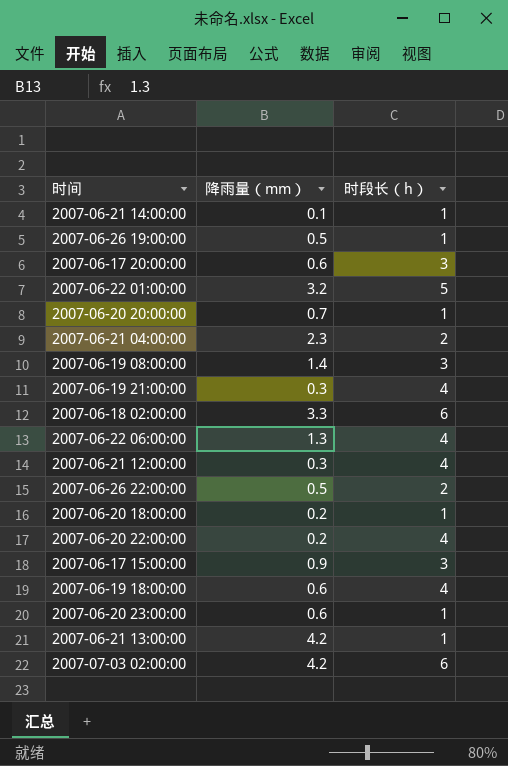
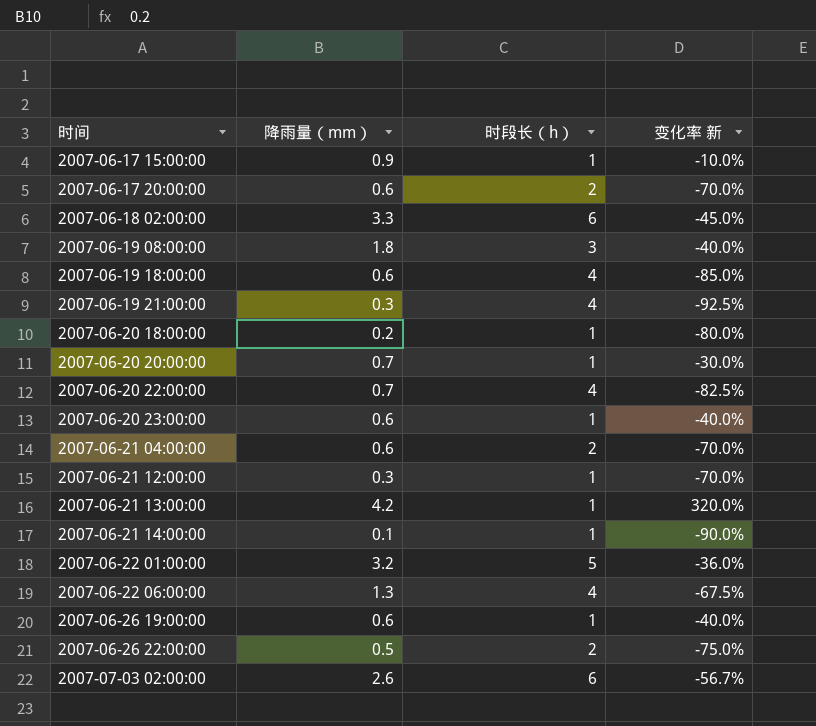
row order: none -> 时间 ascending
column 变化率 新 | formula: none -> ([降雨量（mm）] - [时段长（h）]) / [时段长（h）]
2007-06-17 15:00:00 | 时段长（h）: 3 -> 1
2007-06-17 20:00:00 | 时段长（h）: 3 -> 2
2007-06-19 08:00:00 | 降雨量（mm）: 1.4 -> 1.8
2007-06-20 22:00:00 | 降雨量（mm）: 0.2 -> 0.7
2007-06-21 04:00:00 | 降雨量（mm）: 2.3 -> 0.6
2007-06-21 12:00:00 | 时段长（h）: 4 -> 1
2007-06-26 19:00:00 | 降雨量（mm）: 0.5 -> 0.6
2007-07-03 02:00:00 | 降雨量（mm）: 4.2 -> 2.6

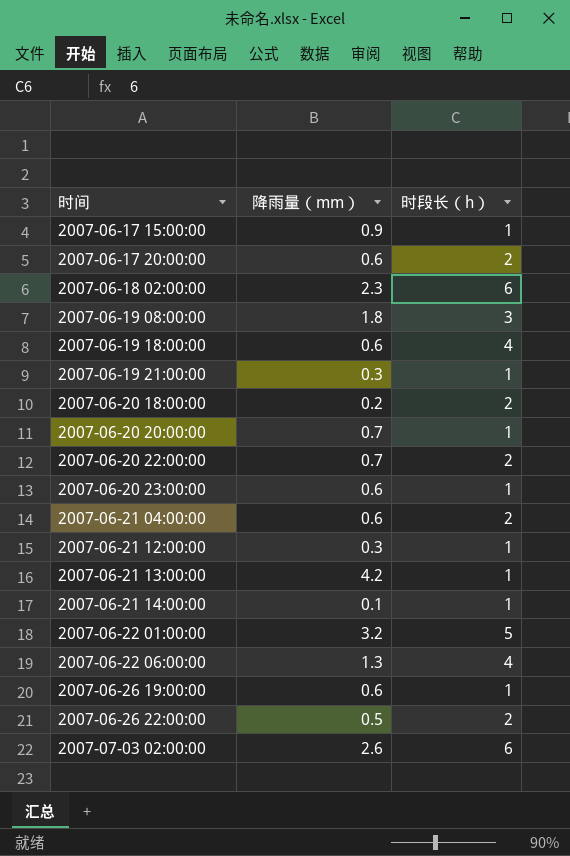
column 变化率 新 | formula: ([降雨量（mm）] - [时段长（h）]) / [时段长（h）] -> none
2007-06-18 02:00:00 | 降雨量（mm）: 3.3 -> 2.3
2007-06-19 21:00:00 | 时段长（h）: 4 -> 1
2007-06-20 18:00:00 | 时段长（h）: 1 -> 2
2007-06-20 22:00:00 | 时段长（h）: 4 -> 2

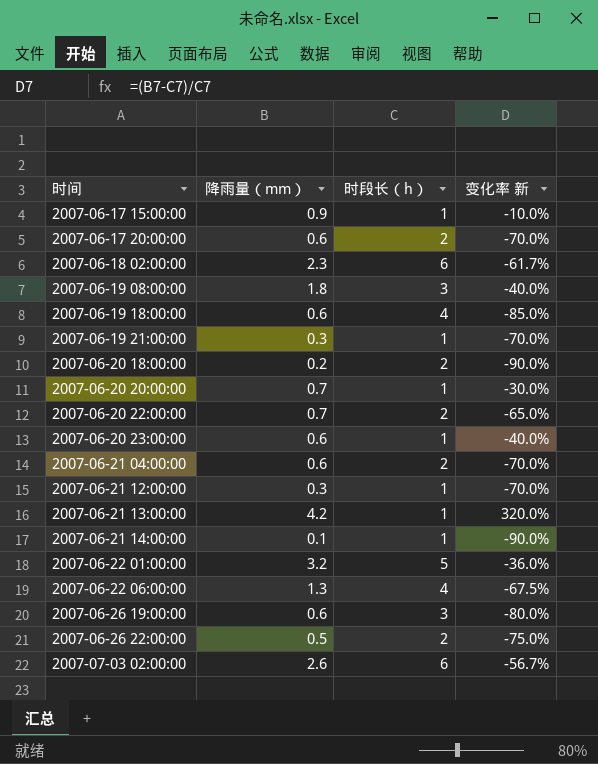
column 变化率 新 | formula: none -> ([降雨量（mm）] - [时段长（h）]) / [时段长（h）]
2007-06-26 19:00:00 | 时段长（h）: 1 -> 3

